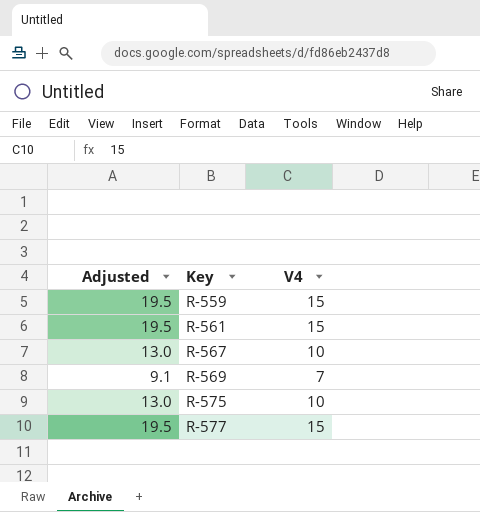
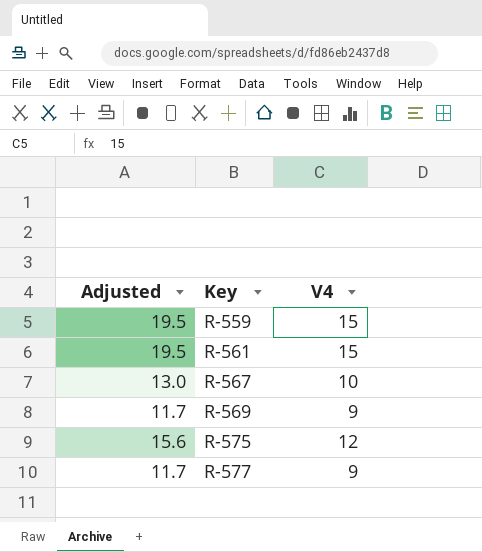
R-569 | Adjusted: 9.1 -> 11.7
R-569 | V4: 7 -> 9
R-575 | Adjusted: 13.0 -> 15.6
R-575 | V4: 10 -> 12
R-577 | Adjusted: 19.5 -> 11.7
R-577 | V4: 15 -> 9

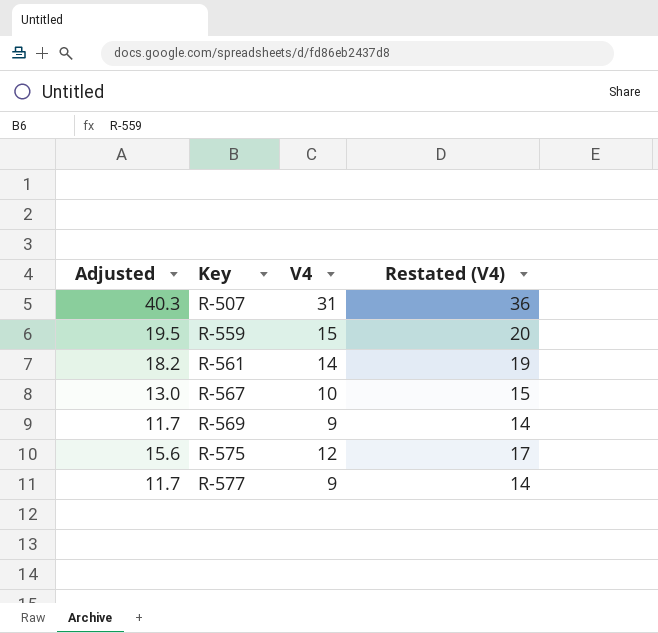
column Restated (V4) | formula: none -> [V4] + 5
row R-507: none -> 40.3 | 31 | 36
R-561 | Adjusted: 19.5 -> 18.2
R-561 | V4: 15 -> 14

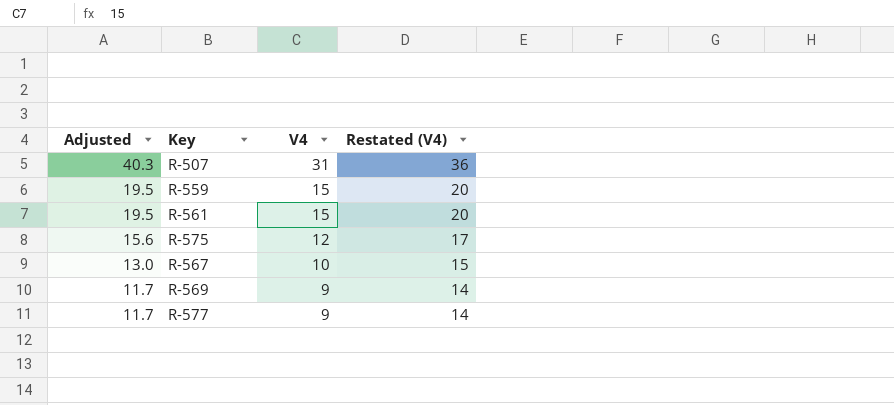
row order: Key ascending -> Adjusted descending
R-561 | Adjusted: 18.2 -> 19.5
R-561 | V4: 14 -> 15
R-561 | Restated (V4): 19 -> 20

